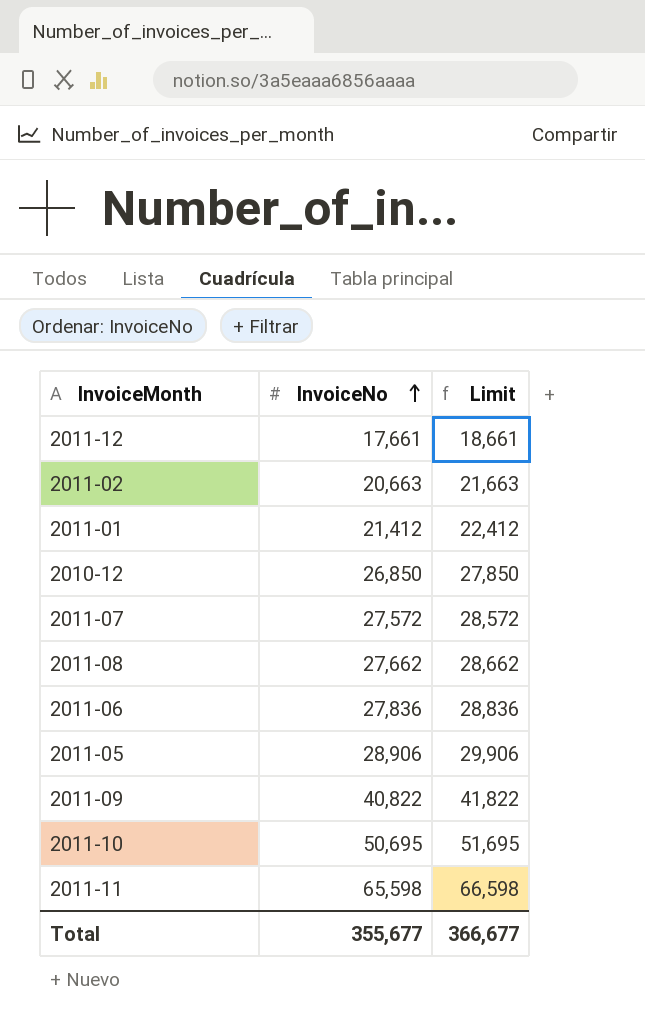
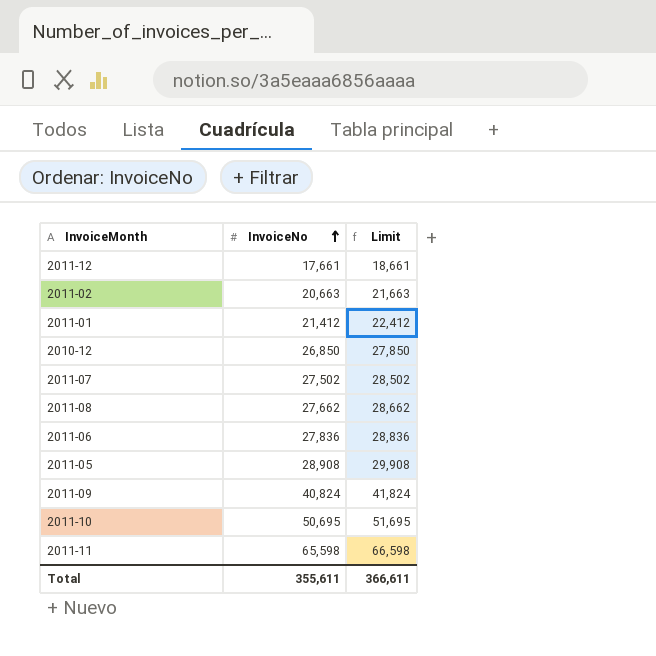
2011-07 | InvoiceNo: 27,572 -> 27,502
2011-07 | Limit: 28,572 -> 28,502
2011-05 | InvoiceNo: 28,906 -> 28,908
2011-05 | Limit: 29,906 -> 29,908
2011-09 | InvoiceNo: 40,822 -> 40,824
2011-09 | Limit: 41,822 -> 41,824
Total | InvoiceNo: 355,677 -> 355,611
Total | Limit: 366,677 -> 366,611

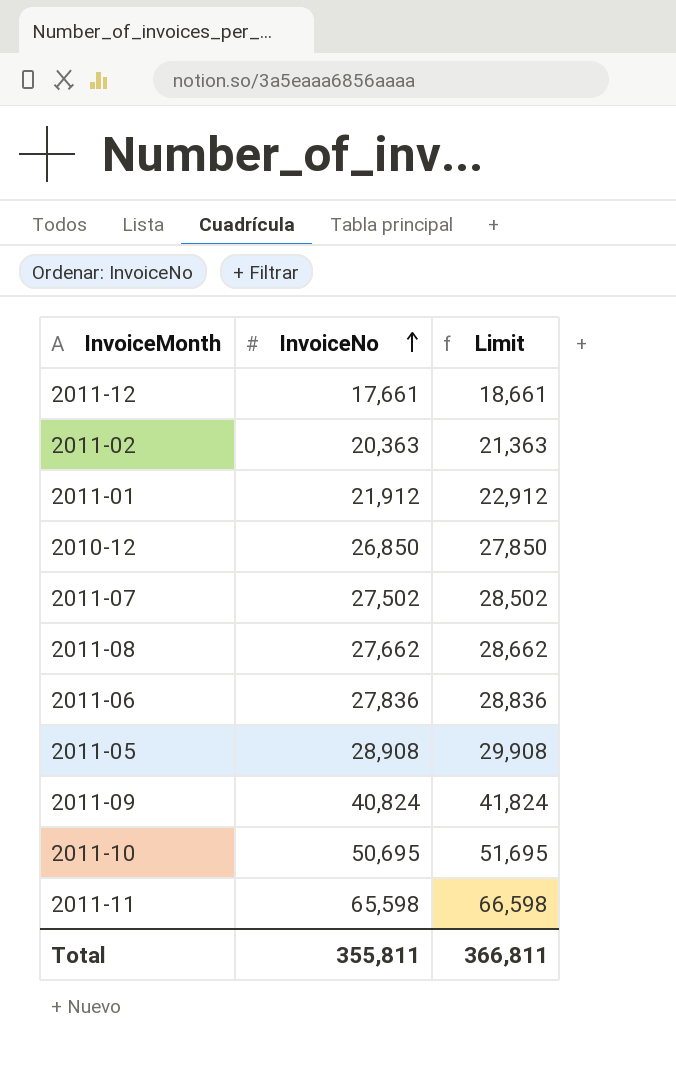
2011-02 | InvoiceNo: 20,663 -> 20,363
2011-02 | Limit: 21,663 -> 21,363
2011-01 | InvoiceNo: 21,412 -> 21,912
2011-01 | Limit: 22,412 -> 22,912
Total | InvoiceNo: 355,611 -> 355,811
Total | Limit: 366,611 -> 366,811

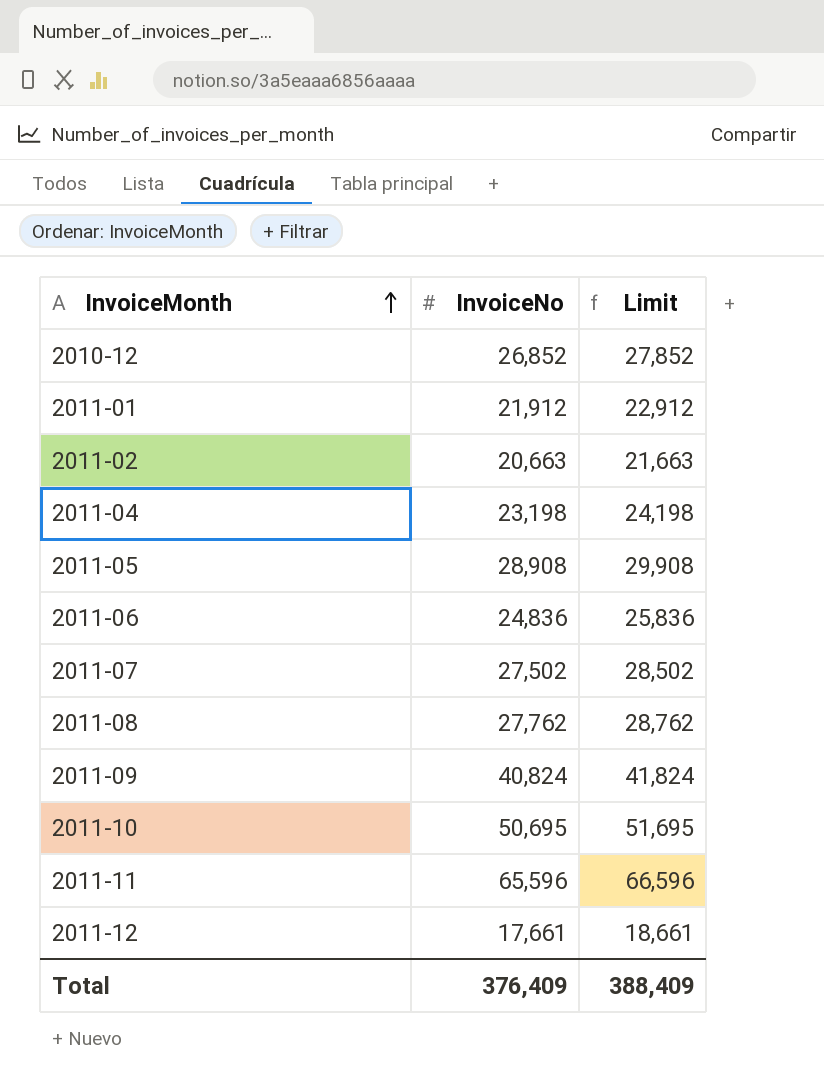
row order: InvoiceNo ascending -> InvoiceMonth ascending
2010-12 | InvoiceNo: 26,850 -> 26,852
2010-12 | Limit: 27,850 -> 27,852
2011-02 | InvoiceNo: 20,363 -> 20,663
2011-02 | Limit: 21,363 -> 21,663
row 2011-04: none -> 23,198 | 24,198
2011-06 | InvoiceNo: 27,836 -> 24,836
2011-06 | Limit: 28,836 -> 25,836
2011-08 | InvoiceNo: 27,662 -> 27,762
2011-08 | Limit: 28,662 -> 28,762
2011-11 | InvoiceNo: 65,598 -> 65,596
2011-11 | Limit: 66,598 -> 66,596
Total | InvoiceNo: 355,811 -> 376,409
Total | Limit: 366,811 -> 388,409

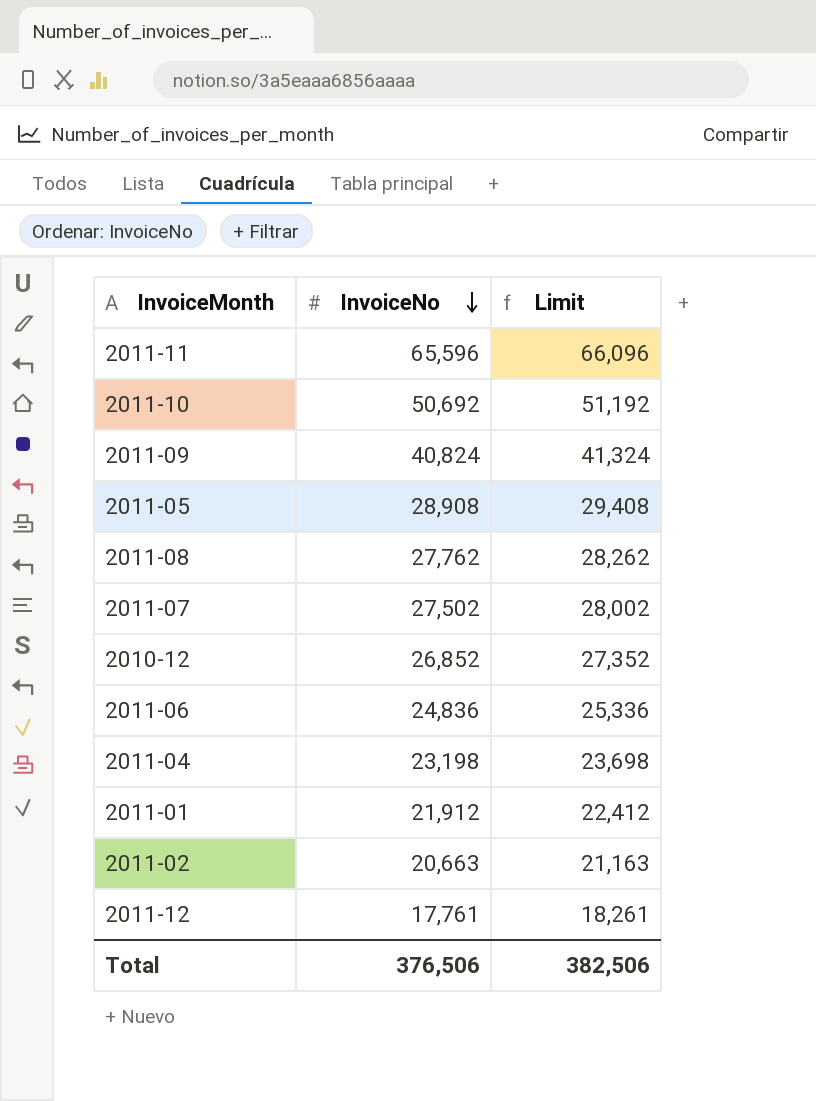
row order: InvoiceMonth ascending -> InvoiceNo descending
column Limit | formula: [InvoiceNo] + 1000 -> [InvoiceNo] + 500
2011-10 | InvoiceNo: 50,695 -> 50,692
2011-12 | InvoiceNo: 17,661 -> 17,761
Total | InvoiceNo: 376,409 -> 376,506
Total | Limit: 388,409 -> 382,506

